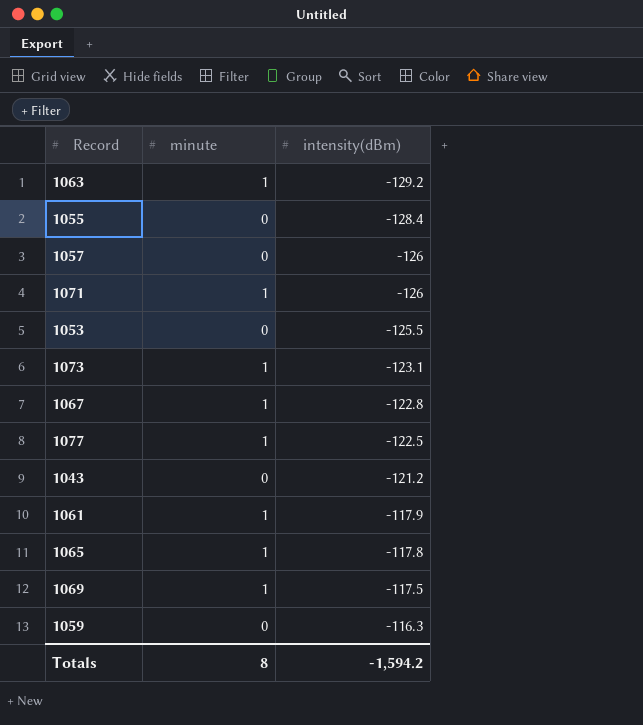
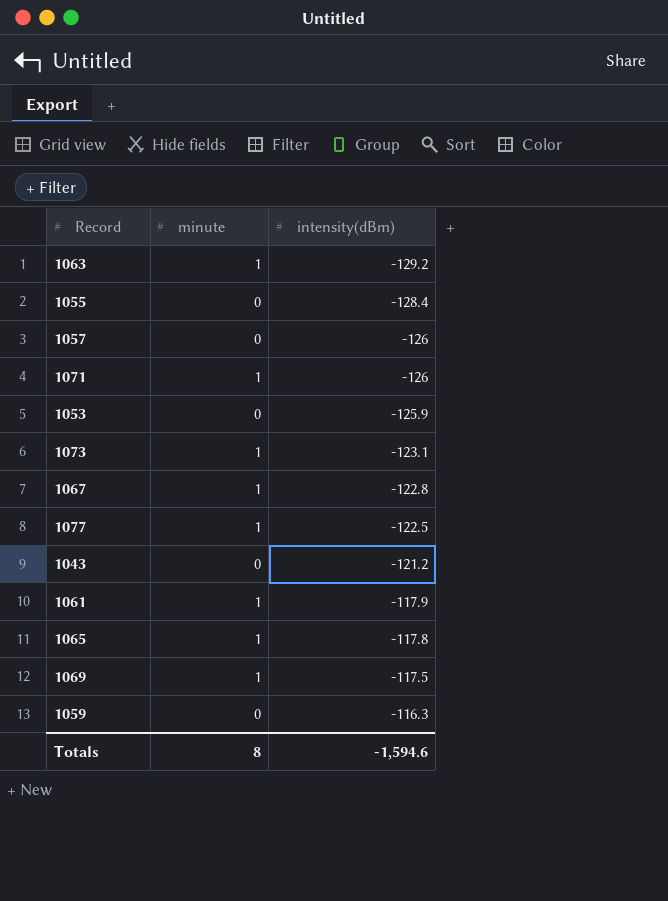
1053 | intensity(dBm): -125.5 -> -125.9
Totals | intensity(dBm): -1,594.2 -> -1,594.6

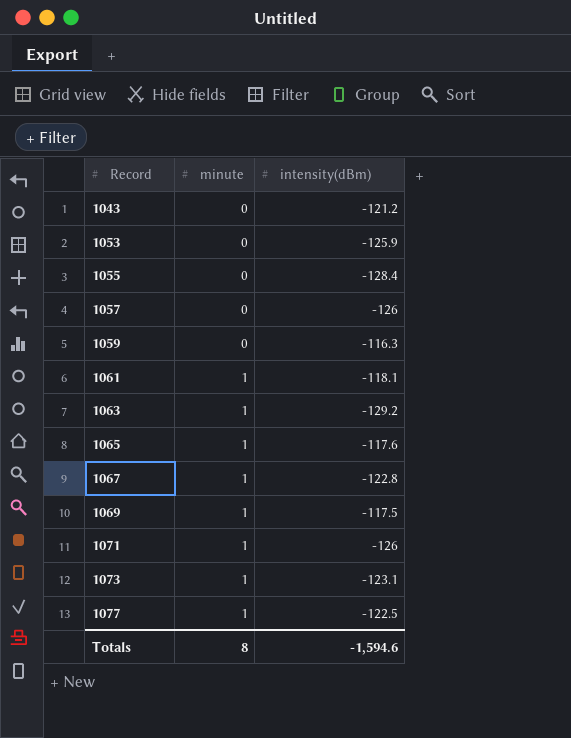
row order: intensity(dBm) ascending -> Record ascending
1061 | intensity(dBm): -117.9 -> -118.1
1065 | intensity(dBm): -117.8 -> -117.6

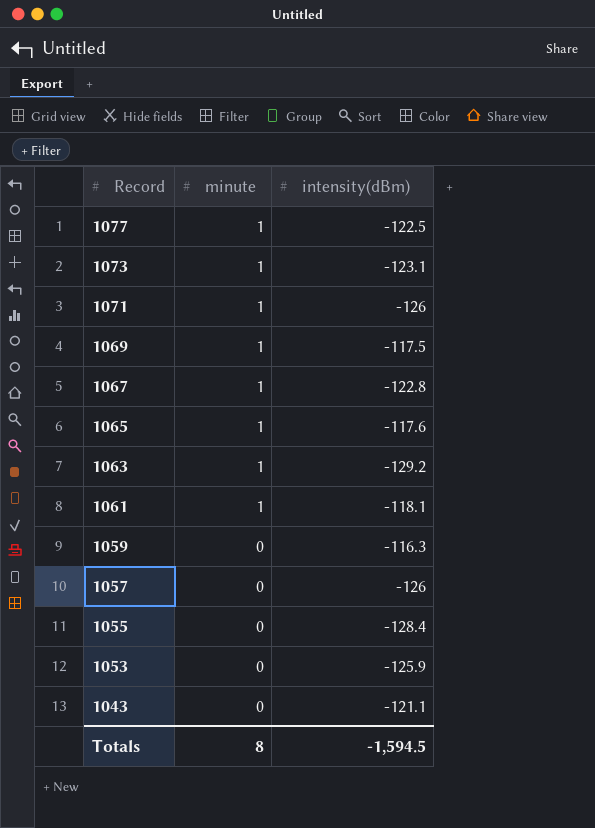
row order: Record ascending -> Record descending
1043 | intensity(dBm): -121.2 -> -121.1
Totals | intensity(dBm): -1,594.6 -> -1,594.5

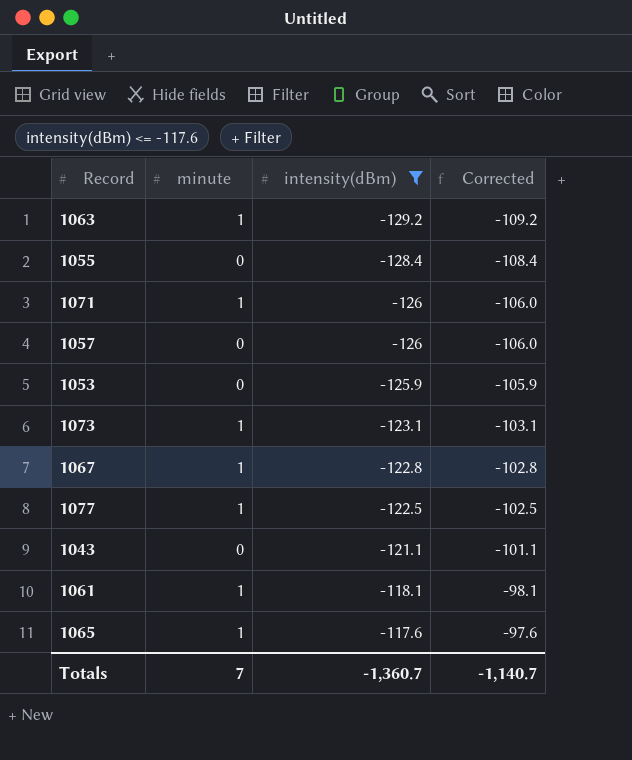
filter: none -> intensity(dBm) <= -117.6
row order: Record descending -> intensity(dBm) ascending
column Corrected | formula: none -> [intensity(dBm)] + 20
Totals | minute: 8 -> 7
Totals | intensity(dBm): -1,594.5 -> -1,360.7

